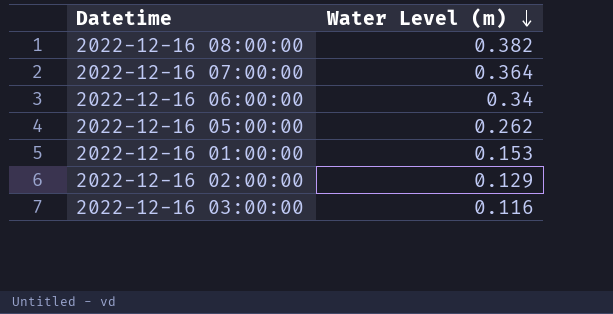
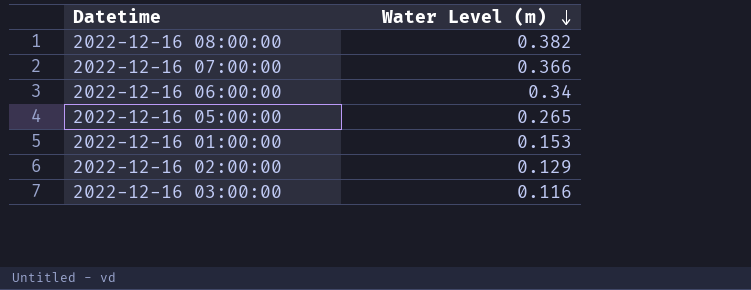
2022-12-16 07:00:00 | Water Level (m): 0.364 -> 0.366
2022-12-16 05:00:00 | Water Level (m): 0.262 -> 0.265

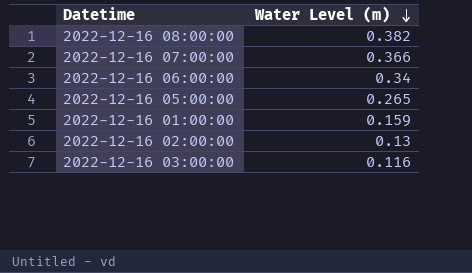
2022-12-16 01:00:00 | Water Level (m): 0.153 -> 0.159
2022-12-16 02:00:00 | Water Level (m): 0.129 -> 0.13

